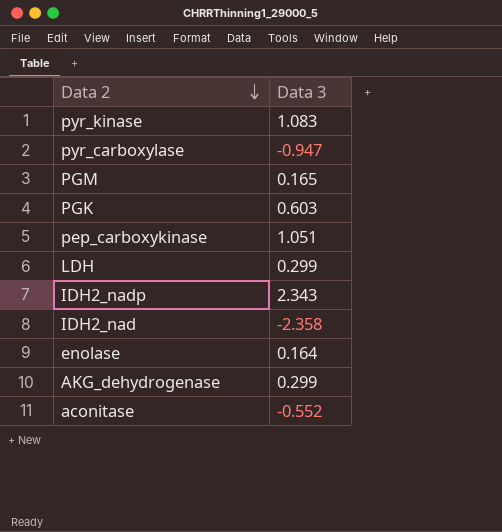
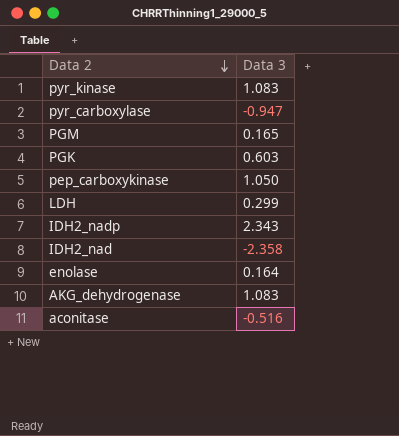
pep_carboxykinase | Data 3: 1.051 -> 1.050
AKG_dehydrogenase | Data 3: 0.299 -> 1.083
aconitase | Data 3: -0.552 -> -0.516

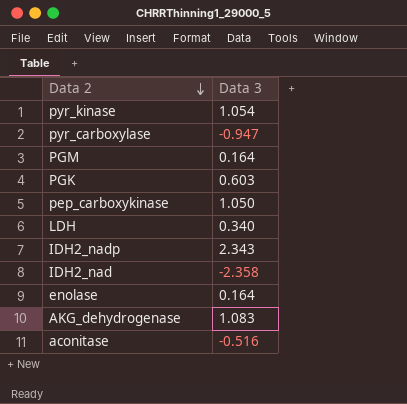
pyr_kinase | Data 3: 1.083 -> 1.054
PGM | Data 3: 0.165 -> 0.164
LDH | Data 3: 0.299 -> 0.340

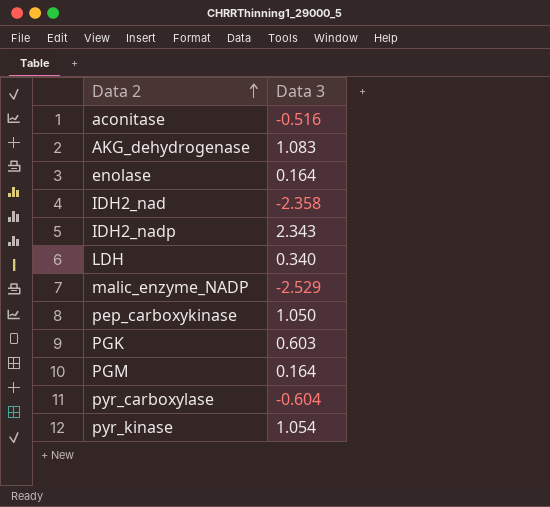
row order: Data 2 descending -> Data 2 ascending
row malic_enzyme_NADP: none -> -2.529
pyr_carboxylase | Data 3: -0.947 -> -0.604

